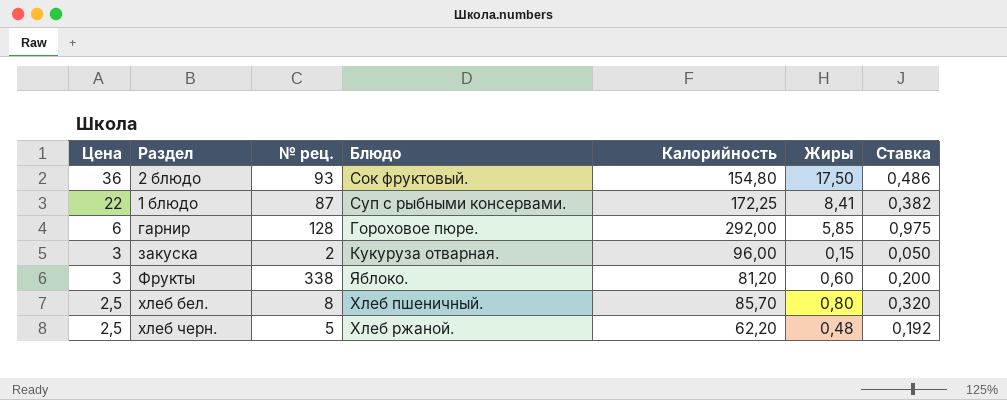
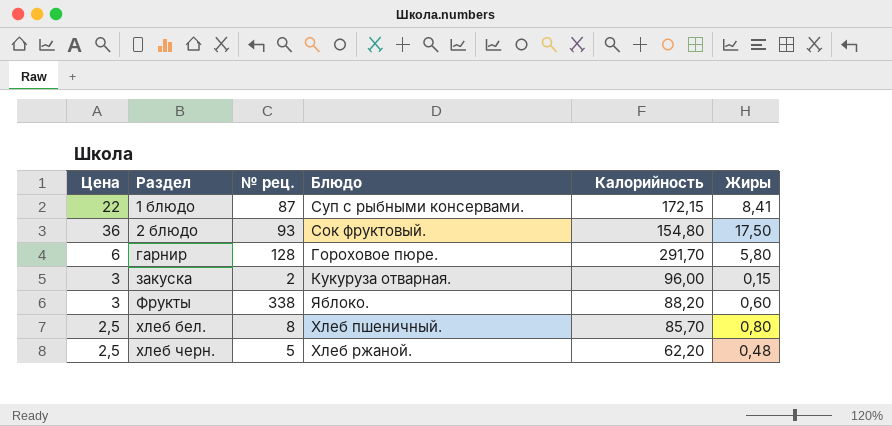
row order: Цена descending -> Раздел ascending
column Ставка | formula: [Жиры] / [Цена] -> none
1 блюдо | Калорийность: 172,25 -> 172,15
гарнир | Калорийность: 292,00 -> 291,70
гарнир | Жиры: 5,85 -> 5,80
Фрукты | Калорийность: 81,20 -> 88,20

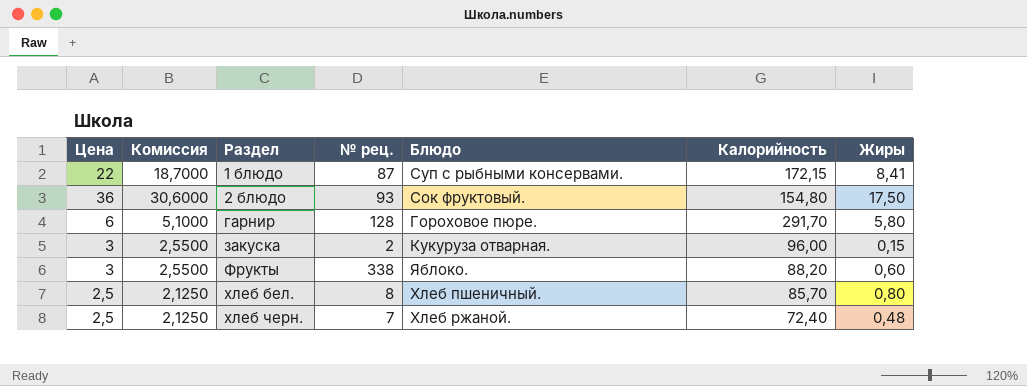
column Комиссия | formula: none -> [Цена] * 0,85
хлеб черн. | № рец.: 5 -> 7
хлеб черн. | Калорийность: 62,20 -> 72,40

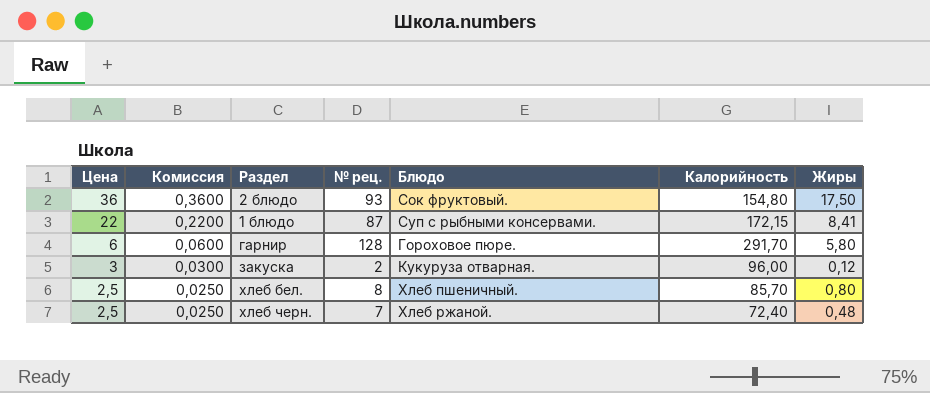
row order: Раздел ascending -> Цена descending
column Комиссия | formula: [Цена] * 0,85 -> [Цена] * 0,01
row Фрукты: 3 | 2,5500 | 338 | Яблоко. | 88,20 | 0,60 -> none
закуска | Жиры: 0,15 -> 0,12

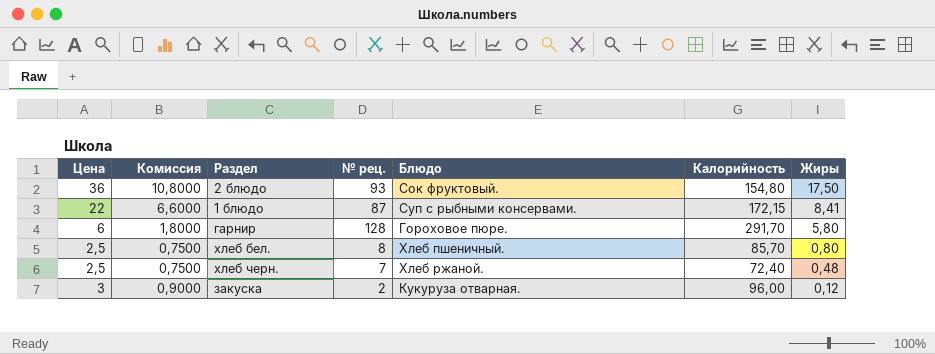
row order: Цена descending -> Жиры descending
column Комиссия | formula: [Цена] * 0,01 -> [Цена] * 0,3

